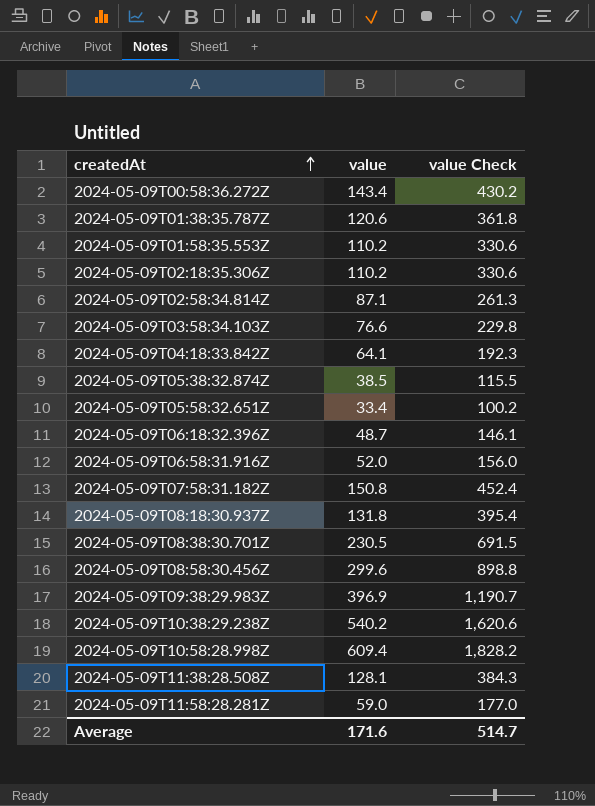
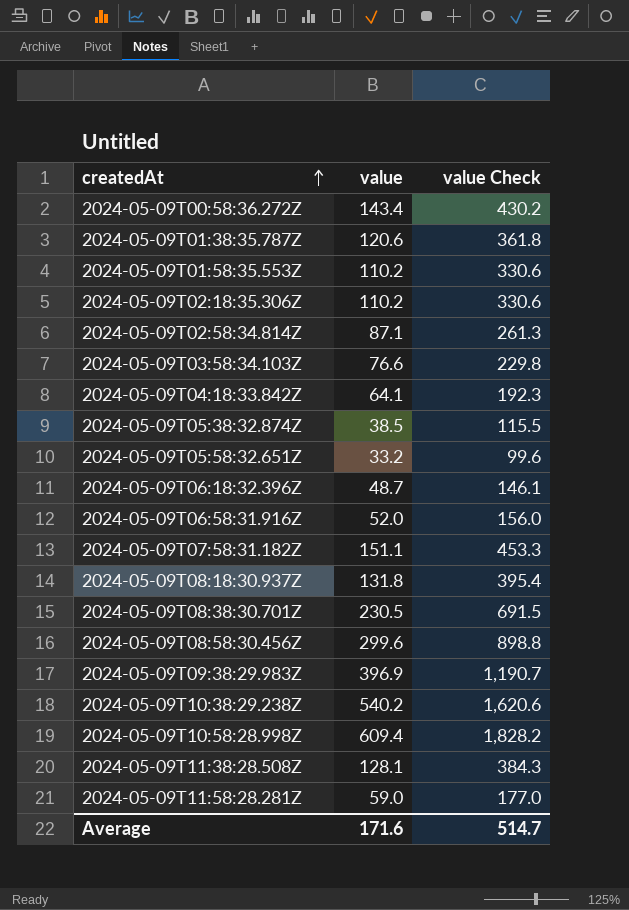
2024-05-09T05:58:32.651Z | value: 33.4 -> 33.2
2024-05-09T05:58:32.651Z | value Check: 100.2 -> 99.6
2024-05-09T07:58:31.182Z | value: 150.8 -> 151.1
2024-05-09T07:58:31.182Z | value Check: 452.4 -> 453.3

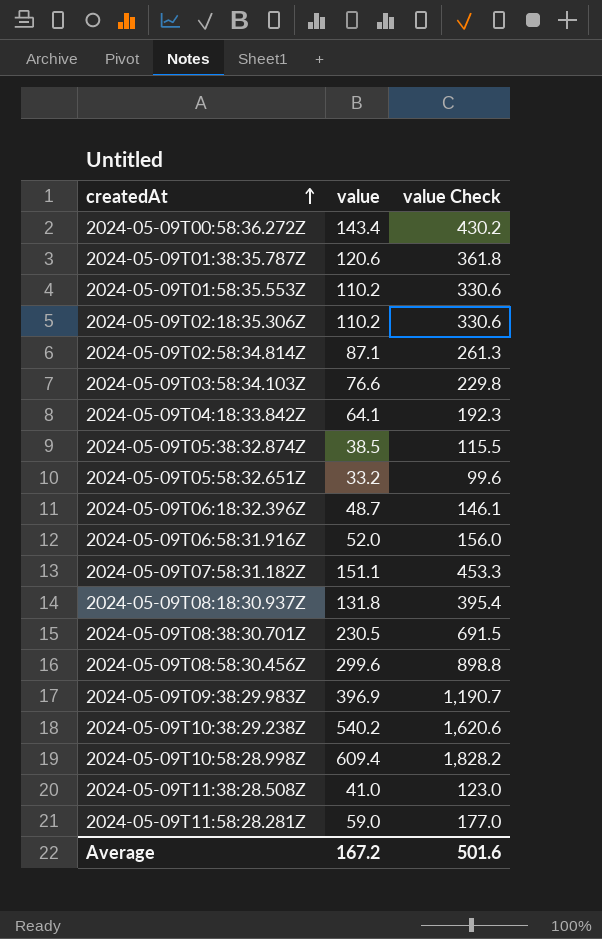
2024-05-09T11:38:28.508Z | value: 128.1 -> 41.0
2024-05-09T11:38:28.508Z | value Check: 384.3 -> 123.0
Average | value: 171.6 -> 167.2
Average | value Check: 514.7 -> 501.6

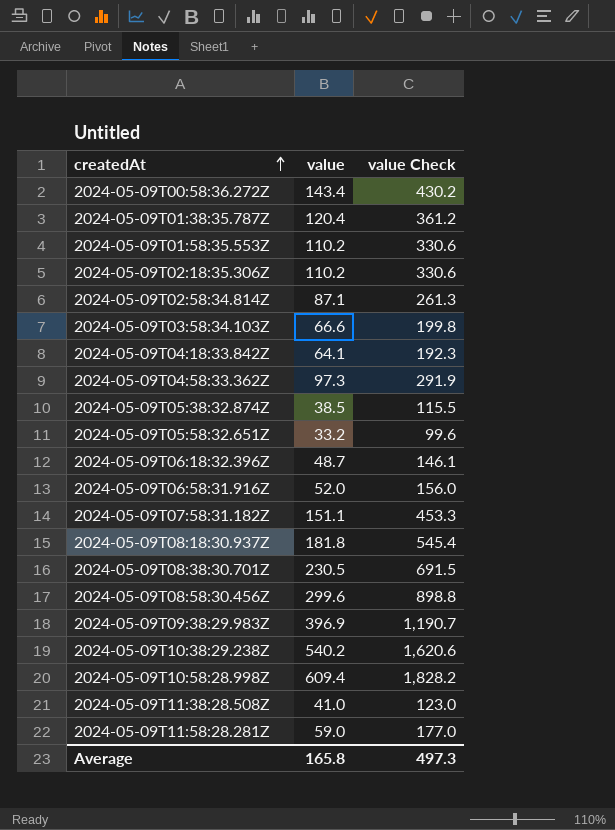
2024-05-09T01:38:35.787Z | value: 120.6 -> 120.4
2024-05-09T01:38:35.787Z | value Check: 361.8 -> 361.2
2024-05-09T03:58:34.103Z | value: 76.6 -> 66.6
2024-05-09T03:58:34.103Z | value Check: 229.8 -> 199.8
row 2024-05-09T04:58:33.362Z: none -> 97.3 | 291.9
2024-05-09T08:18:30.937Z | value: 131.8 -> 181.8
2024-05-09T08:18:30.937Z | value Check: 395.4 -> 545.4
Average | value: 167.2 -> 165.8
Average | value Check: 501.6 -> 497.3

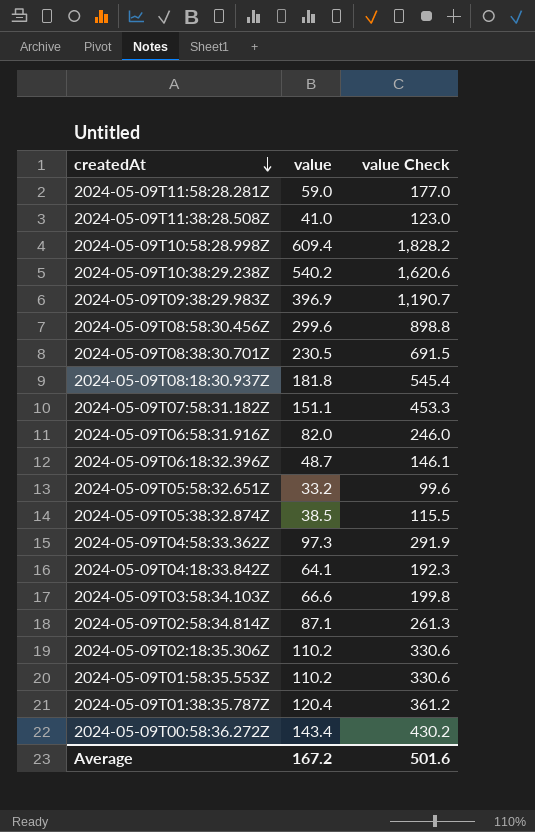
row order: createdAt ascending -> createdAt descending
2024-05-09T06:58:31.916Z | value: 52.0 -> 82.0
2024-05-09T06:58:31.916Z | value Check: 156.0 -> 246.0
Average | value: 165.8 -> 167.2
Average | value Check: 497.3 -> 501.6

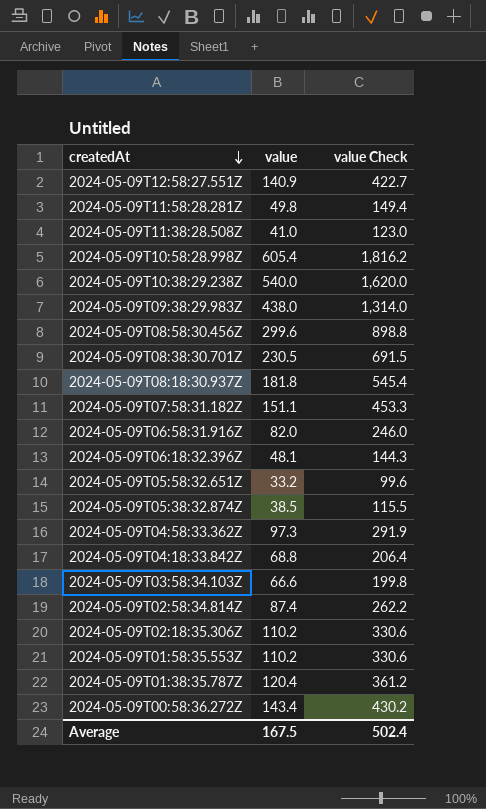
row 2024-05-09T12:58:27.551Z: none -> 140.9 | 422.7
2024-05-09T11:58:28.281Z | value: 59.0 -> 49.8
2024-05-09T11:58:28.281Z | value Check: 177.0 -> 149.4
2024-05-09T10:58:28.998Z | value: 609.4 -> 605.4
2024-05-09T10:58:28.998Z | value Check: 1,828.2 -> 1,816.2
2024-05-09T10:38:29.238Z | value: 540.2 -> 540.0
2024-05-09T10:38:29.238Z | value Check: 1,620.6 -> 1,620.0
2024-05-09T09:38:29.983Z | value: 396.9 -> 438.0
2024-05-09T09:38:29.983Z | value Check: 1,190.7 -> 1,314.0
2024-05-09T06:18:32.396Z | value: 48.7 -> 48.1
2024-05-09T06:18:32.396Z | value Check: 146.1 -> 144.3
2024-05-09T04:18:33.842Z | value: 64.1 -> 68.8
2024-05-09T04:18:33.842Z | value Check: 192.3 -> 206.4
2024-05-09T02:58:34.814Z | value: 87.1 -> 87.4
2024-05-09T02:58:34.814Z | value Check: 261.3 -> 262.2
Average | value: 167.2 -> 167.5
Average | value Check: 501.6 -> 502.4

